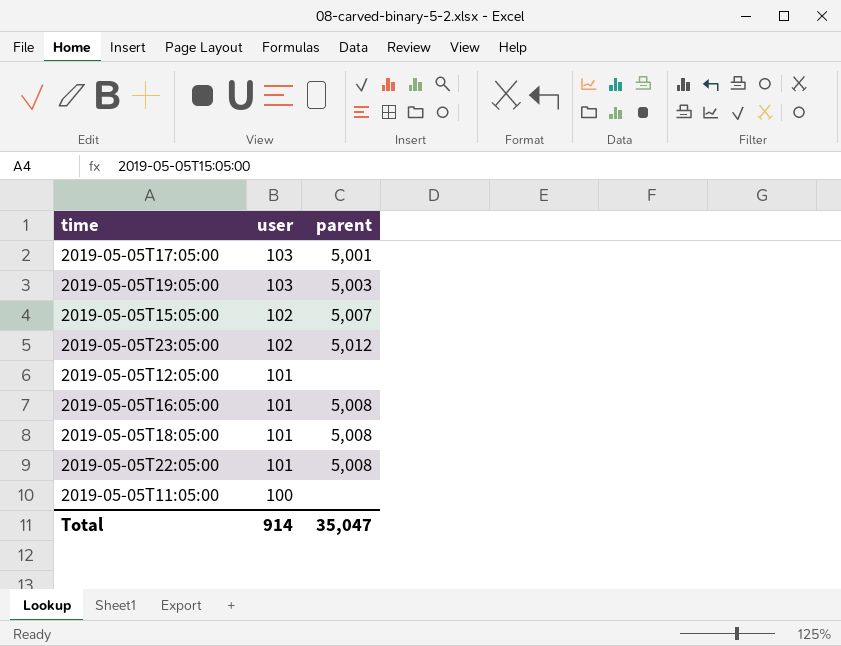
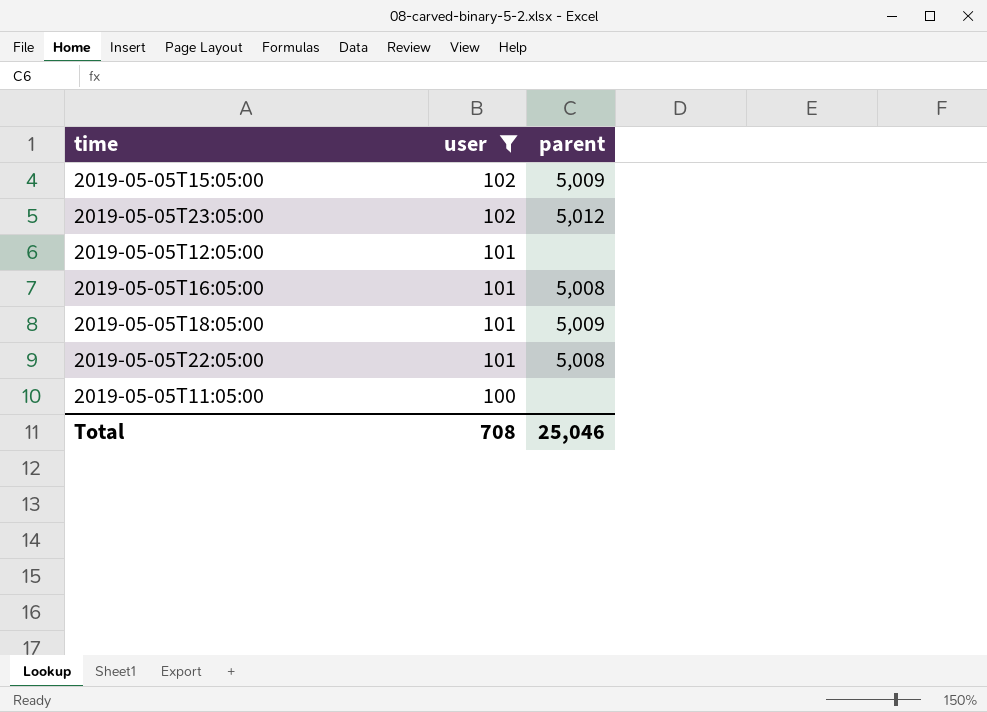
filter: none -> user != 103
2019-05-05T15:05:00 | parent: 5,007 -> 5,009
2019-05-05T18:05:00 | parent: 5,008 -> 5,009
Total | user: 914 -> 708
Total | parent: 35,047 -> 25,046

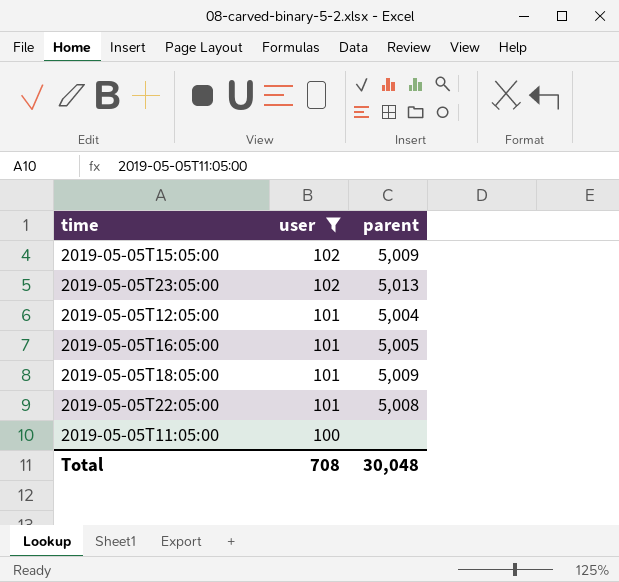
2019-05-05T23:05:00 | parent: 5,012 -> 5,013
2019-05-05T12:05:00 | parent: none -> 5,004
2019-05-05T16:05:00 | parent: 5,008 -> 5,005
Total | parent: 25,046 -> 30,048

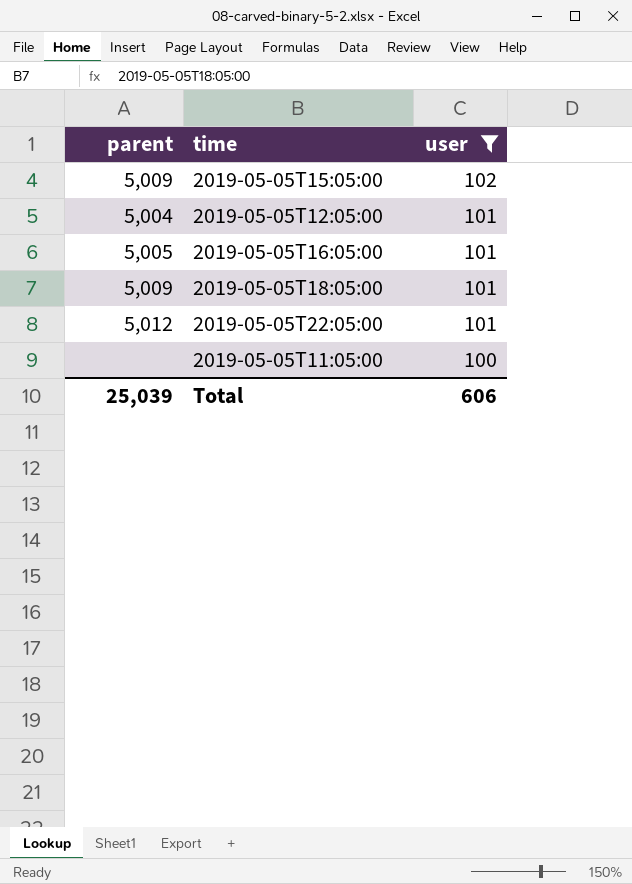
column parent | position: 3 -> 1
row 2019-05-05T23:05:00: 102 | 5,013 -> none
2019-05-05T22:05:00 | parent: 5,008 -> 5,012
Total | parent: 30,048 -> 25,039
Total | user: 708 -> 606

